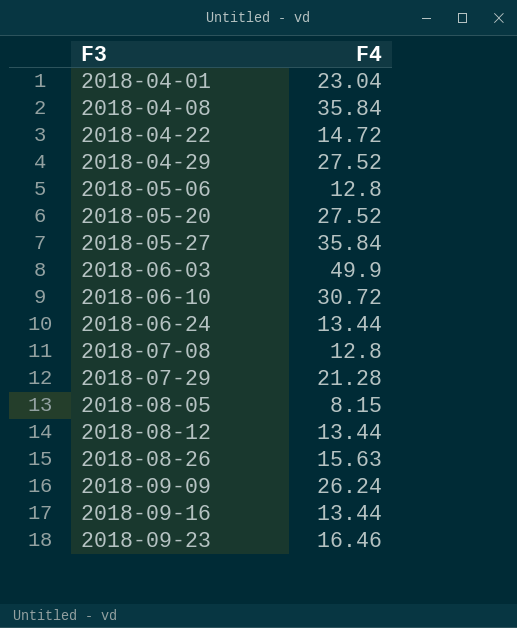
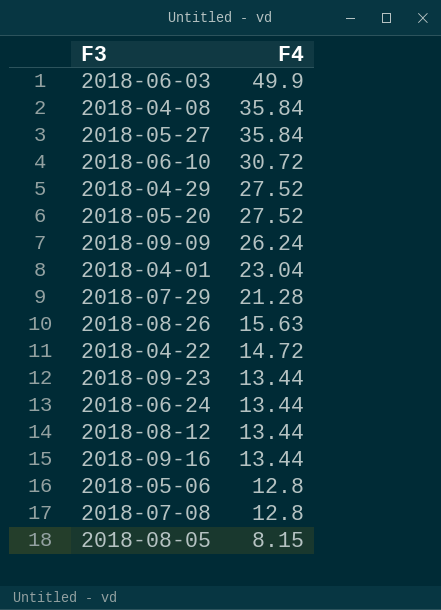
row order: F3 ascending -> F4 descending
2018-09-23 | F4: 16.46 -> 13.44

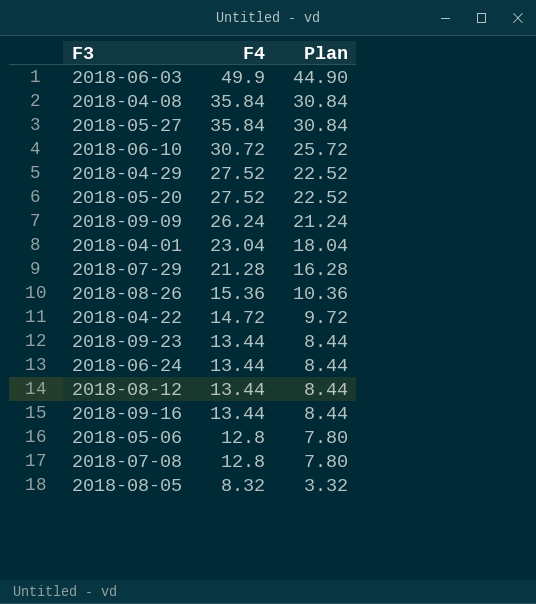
column Plan | formula: none -> [F4] - 5
2018-08-26 | F4: 15.63 -> 15.36
2018-08-05 | F4: 8.15 -> 8.32

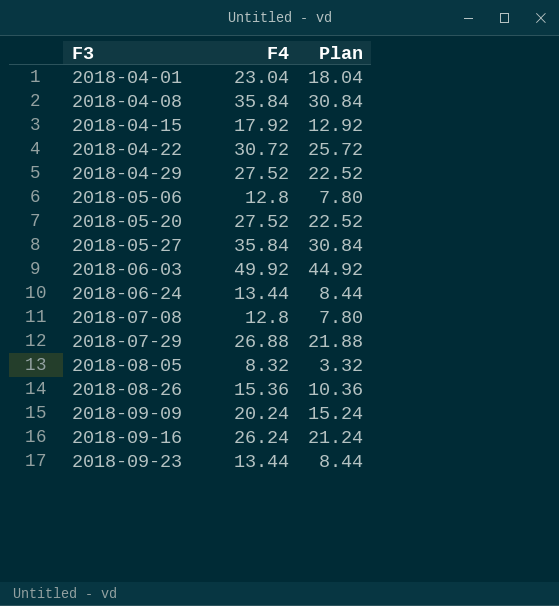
row order: F4 descending -> F3 ascending
row 2018-06-10: 30.72 | 25.72 -> none
row 2018-08-12: 13.44 | 8.44 -> none
row 2018-04-15: none -> 17.92 | 12.92
2018-04-22 | F4: 14.72 -> 30.72
2018-04-22 | Plan: 9.72 -> 25.72
2018-06-03 | F4: 49.9 -> 49.92
2018-06-03 | Plan: 44.90 -> 44.92
2018-07-29 | F4: 21.28 -> 26.88
2018-07-29 | Plan: 16.28 -> 21.88
2018-09-09 | F4: 26.24 -> 20.24
2018-09-09 | Plan: 21.24 -> 15.24
2018-09-16 | F4: 13.44 -> 26.24
2018-09-16 | Plan: 8.44 -> 21.24

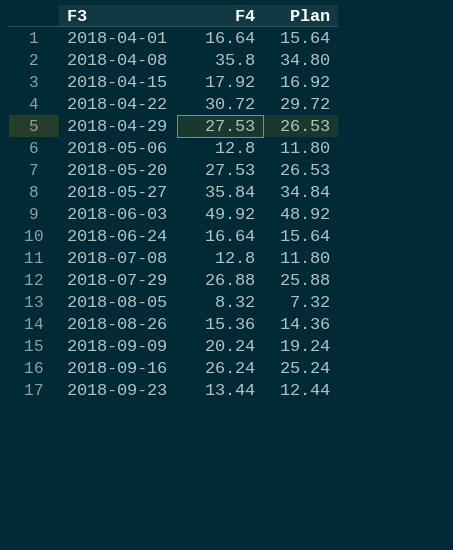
column Plan | formula: [F4] - 5 -> [F4] - 1
2018-04-01 | F4: 23.04 -> 16.64
2018-04-08 | F4: 35.84 -> 35.8
2018-04-29 | F4: 27.52 -> 27.53
2018-05-20 | F4: 27.52 -> 27.53
2018-06-24 | F4: 13.44 -> 16.64

